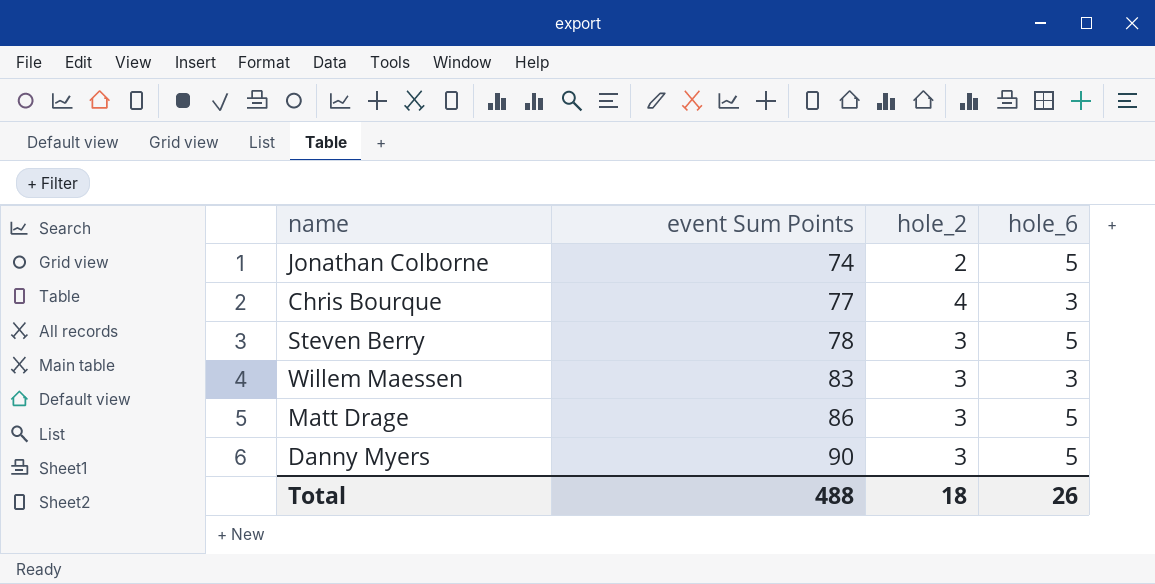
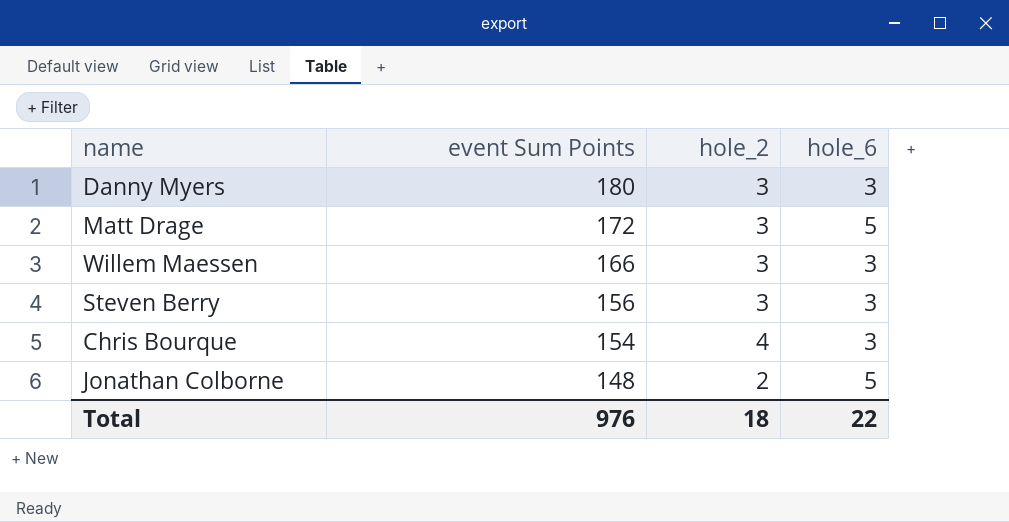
row order: event Sum Points ascending -> event Sum Points descending
Danny Myers | event Sum Points: 90 -> 180
Danny Myers | hole_6: 5 -> 3
Matt Drage | event Sum Points: 86 -> 172
Willem Maessen | event Sum Points: 83 -> 166
Steven Berry | event Sum Points: 78 -> 156
Steven Berry | hole_6: 5 -> 3
Chris Bourque | event Sum Points: 77 -> 154
Jonathan Colborne | event Sum Points: 74 -> 148
Total | event Sum Points: 488 -> 976
Total | hole_6: 26 -> 22

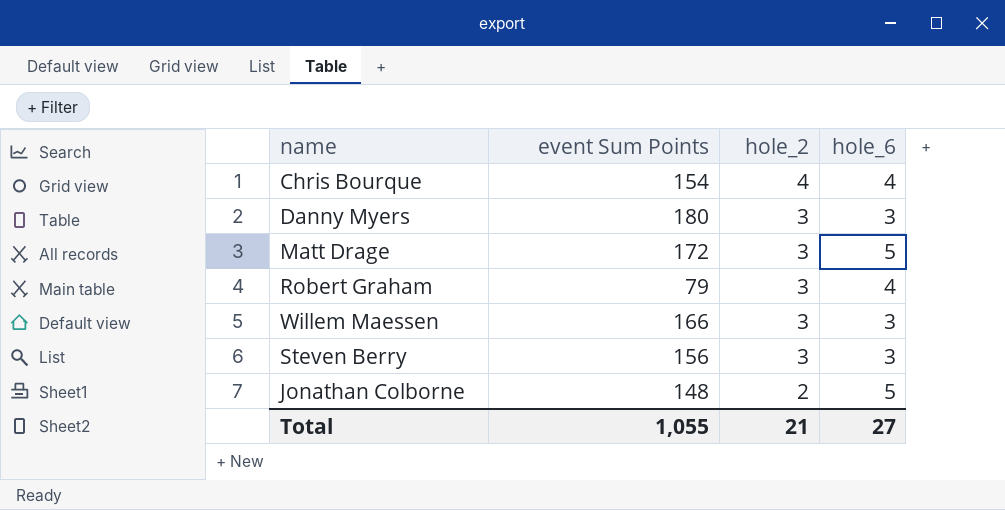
row order: event Sum Points descending -> hole_2 descending
Chris Bourque | hole_6: 3 -> 4
row Robert Graham: none -> 79 | 3 | 4
Total | event Sum Points: 976 -> 1,055
Total | hole_2: 18 -> 21
Total | hole_6: 22 -> 27

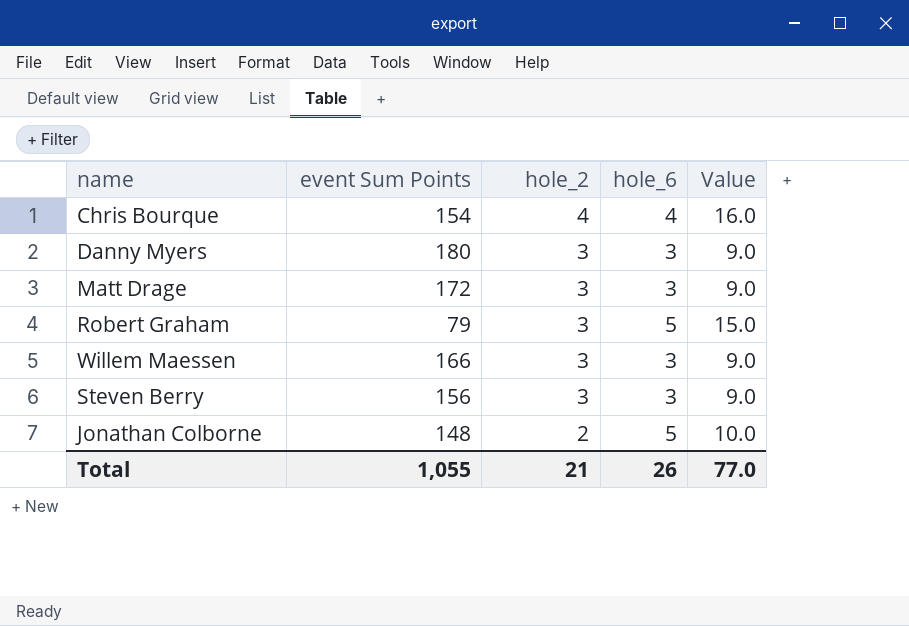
column Value | formula: none -> [hole_2] * [hole_6]
Matt Drage | hole_6: 5 -> 3
Robert Graham | hole_6: 4 -> 5
Total | hole_6: 27 -> 26

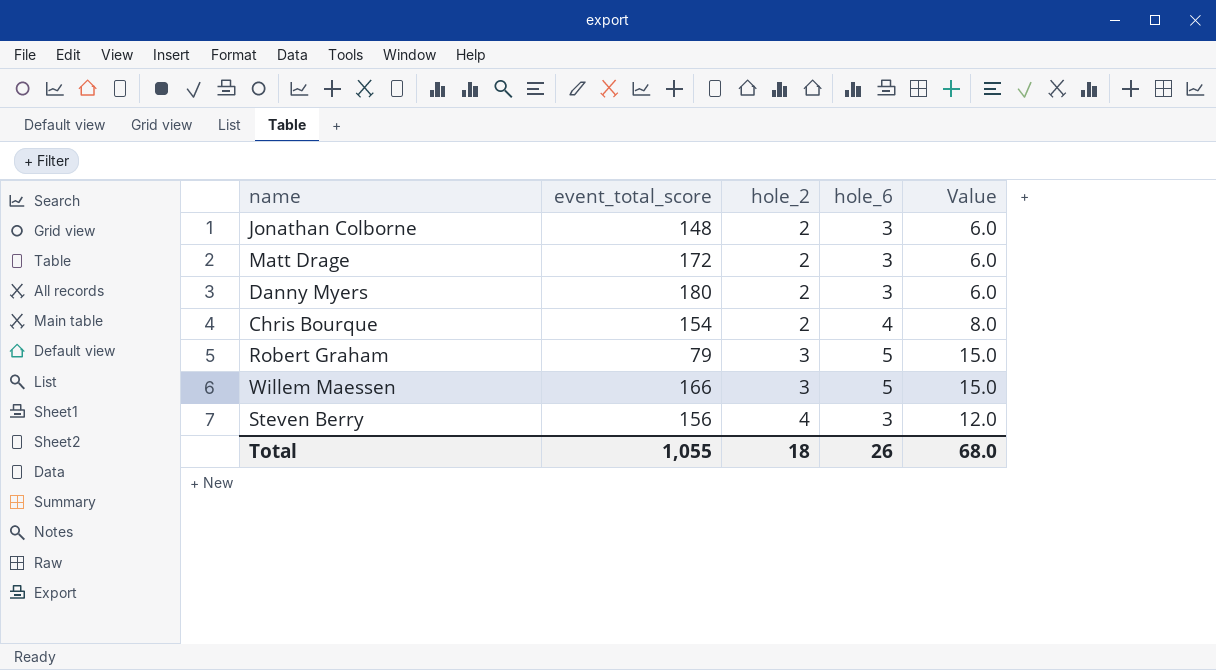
row order: hole_2 descending -> hole_2 ascending
column name: event Sum Points -> event_total_score
Jonathan Colborne | hole_6: 5 -> 3
Jonathan Colborne | Value: 10.0 -> 6.0
Matt Drage | hole_2: 3 -> 2
Matt Drage | Value: 9.0 -> 6.0
Danny Myers | hole_2: 3 -> 2
Danny Myers | Value: 9.0 -> 6.0
Chris Bourque | hole_2: 4 -> 2
Chris Bourque | Value: 16.0 -> 8.0
Willem Maessen | hole_6: 3 -> 5
Willem Maessen | Value: 9.0 -> 15.0
Steven Berry | hole_2: 3 -> 4
Steven Berry | Value: 9.0 -> 12.0
Total | hole_2: 21 -> 18
Total | Value: 77.0 -> 68.0

